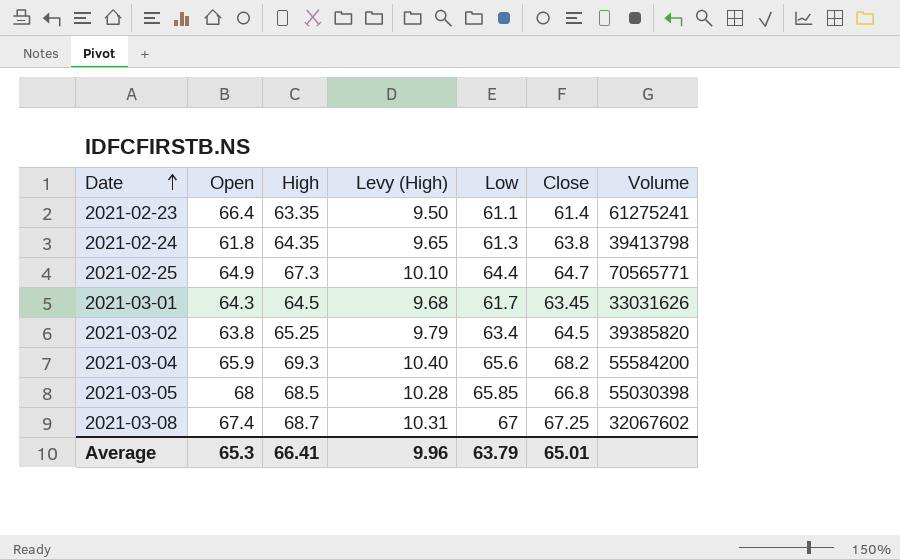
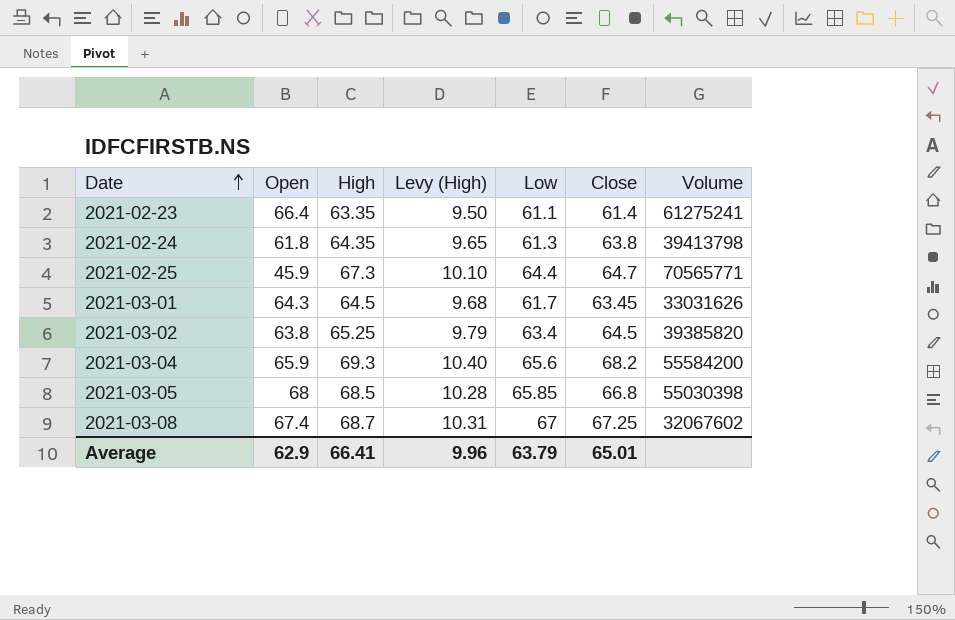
2021-02-25 | Open: 64.9 -> 45.9
Average | Open: 65.3 -> 62.9

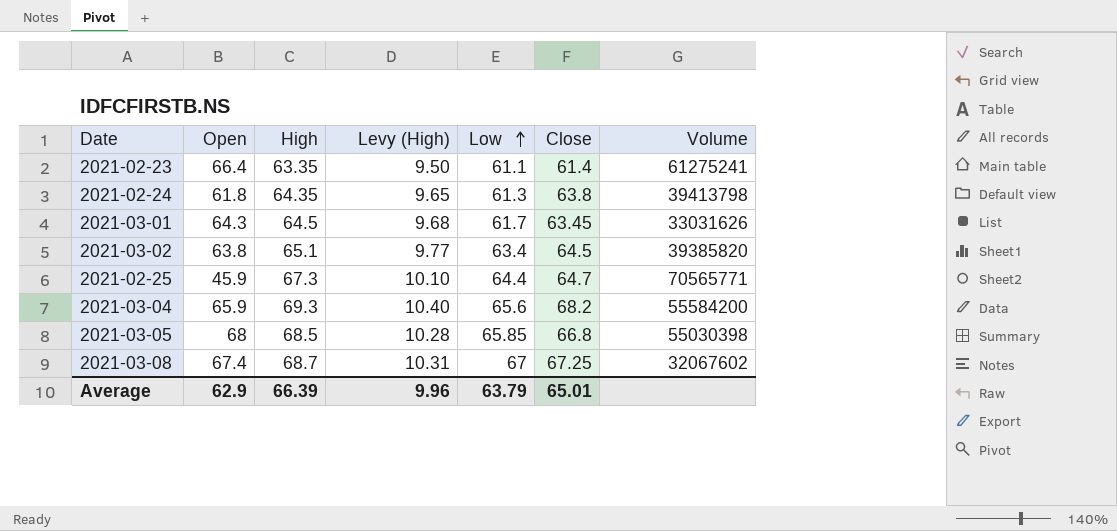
row order: Date ascending -> Low ascending
2021-03-02 | High: 65.25 -> 65.1
2021-03-02 | Levy (High): 9.79 -> 9.77
Average | High: 66.41 -> 66.39

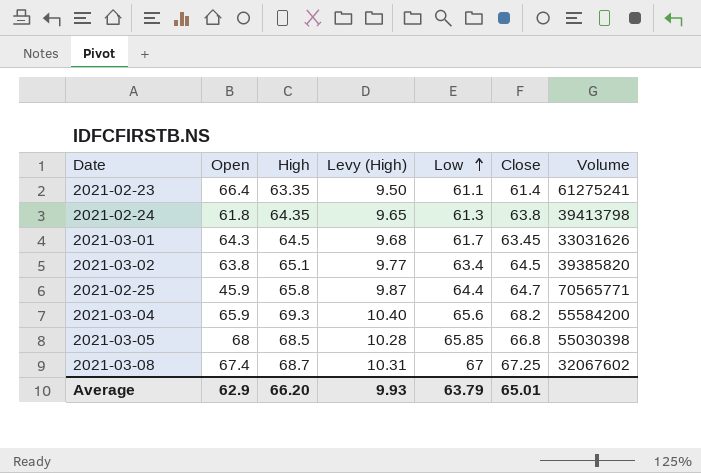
2021-02-25 | High: 67.3 -> 65.8
2021-02-25 | Levy (High): 10.10 -> 9.87
Average | High: 66.39 -> 66.20
Average | Levy (High): 9.96 -> 9.93

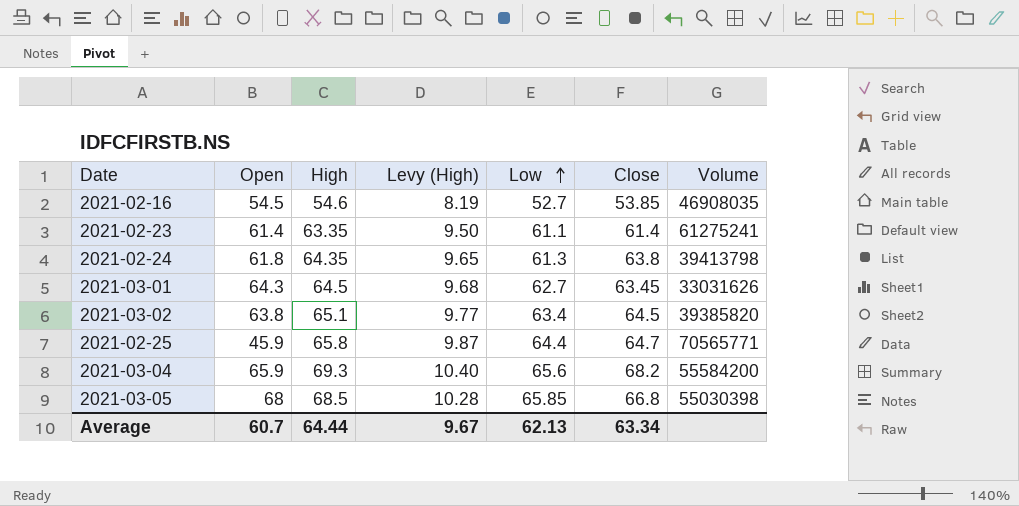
row 2021-03-08: 67.4 | 68.7 | 10.31 | 67 | 67.25 | 32067602 -> none
row 2021-02-16: none -> 54.5 | 54.6 | 8.19 | 52.7 | 53.85 | 46908035
2021-02-23 | Open: 66.4 -> 61.4
2021-03-01 | Low: 61.7 -> 62.7
Average | Open: 62.9 -> 60.7
Average | High: 66.20 -> 64.44
Average | Levy (High): 9.93 -> 9.67
Average | Low: 63.79 -> 62.13
Average | Close: 65.01 -> 63.34

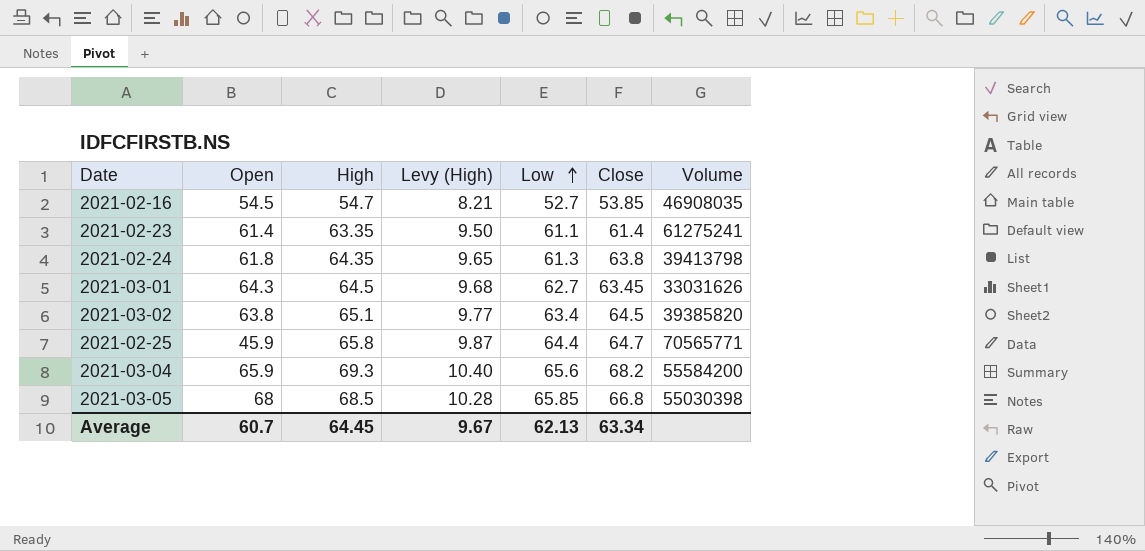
2021-02-16 | High: 54.6 -> 54.7
2021-02-16 | Levy (High): 8.19 -> 8.21
Average | High: 64.44 -> 64.45

